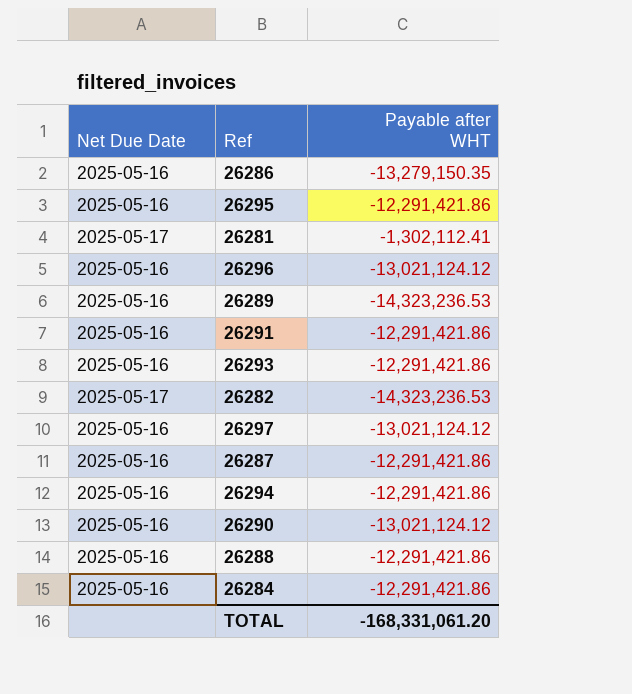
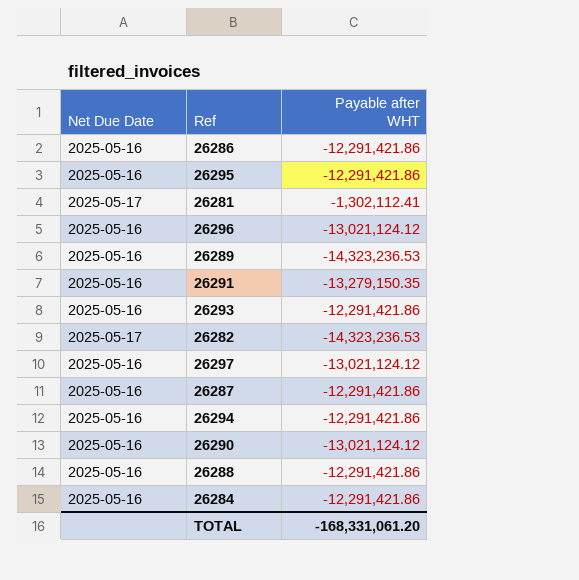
26286 | Payable after WHT: -13,279,150.35 -> -12,291,421.86
26291 | Payable after WHT: -12,291,421.86 -> -13,279,150.35

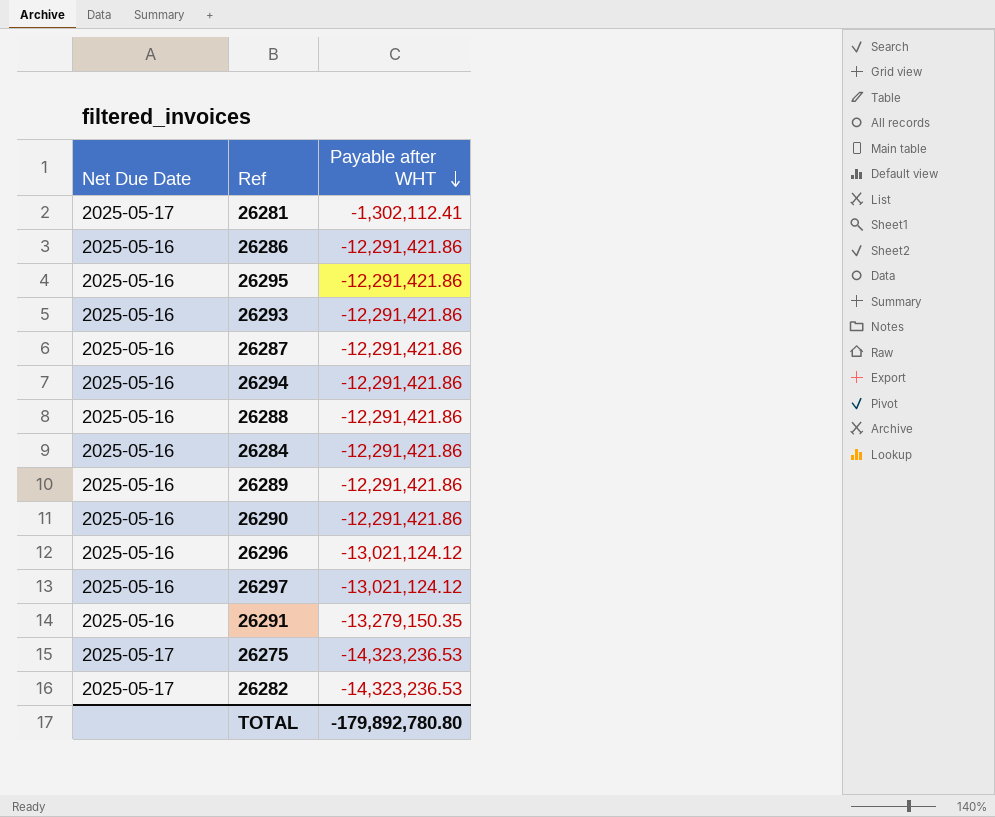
row order: none -> Payable after WHT descending
26289 | Payable after WHT: -14,323,236.53 -> -12,291,421.86
26290 | Payable after WHT: -13,021,124.12 -> -12,291,421.86
row 26275: none -> 2025-05-17 | -14,323,236.53
TOTAL | Payable after WHT: -168,331,061.20 -> -179,892,780.80

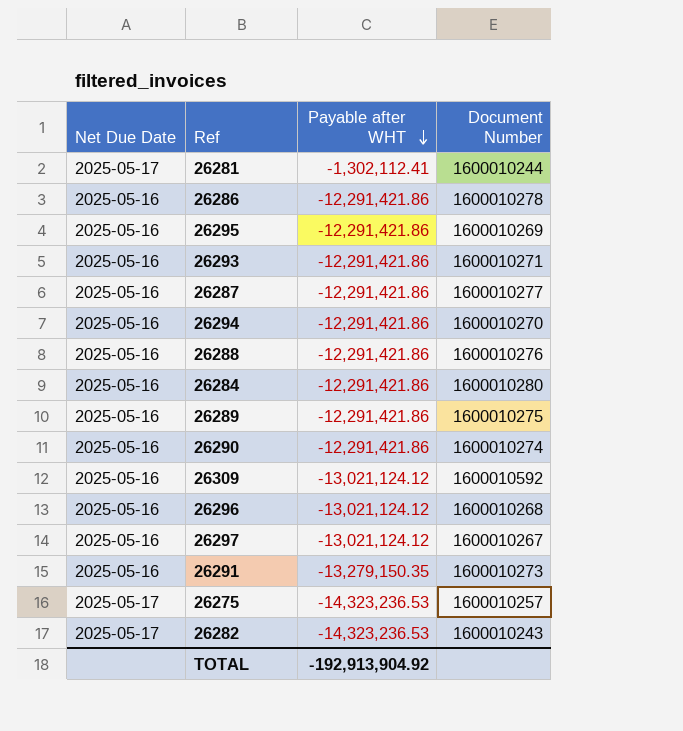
column Document Number | position: none -> 4
row 26309: none -> 2025-05-16 | -13,021,124.12 | 1600010592
TOTAL | Payable after WHT: -179,892,780.80 -> -192,913,904.92

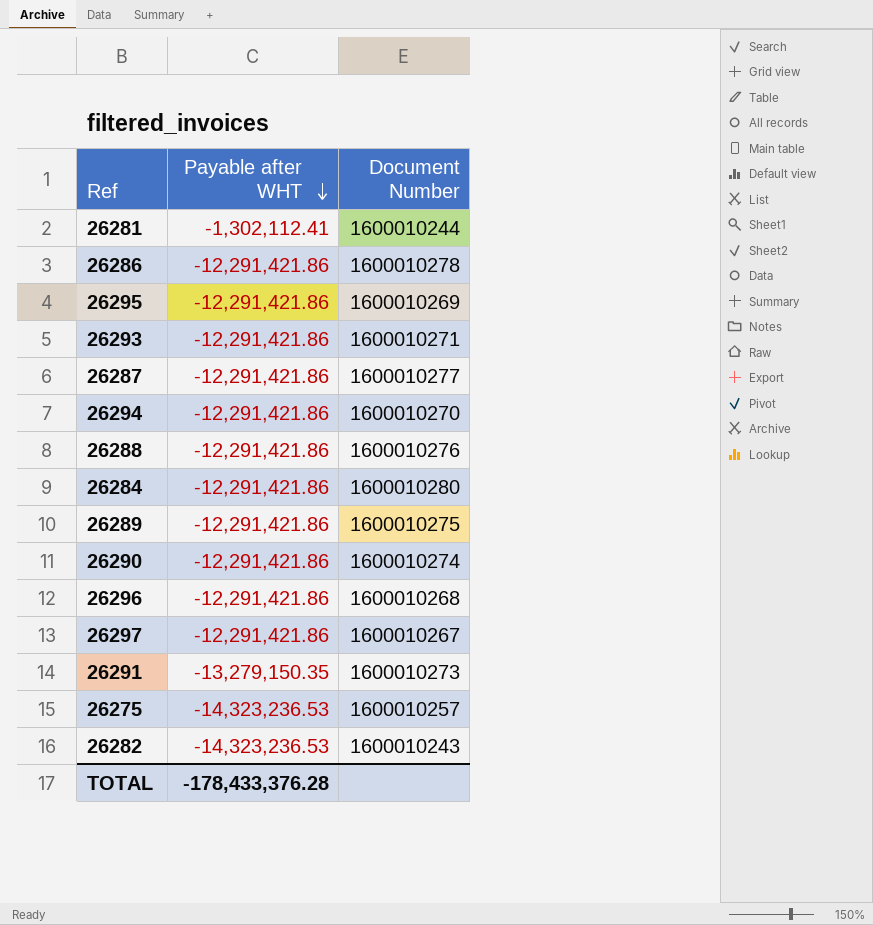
column Net Due Date | position: 1 -> none
row 26309: 2025-05-16 | -13,021,124.12 | 1600010592 -> none
26296 | Payable after WHT: -13,021,124.12 -> -12,291,421.86
26297 | Payable after WHT: -13,021,124.12 -> -12,291,421.86
TOTAL | Payable after WHT: -192,913,904.92 -> -178,433,376.28

